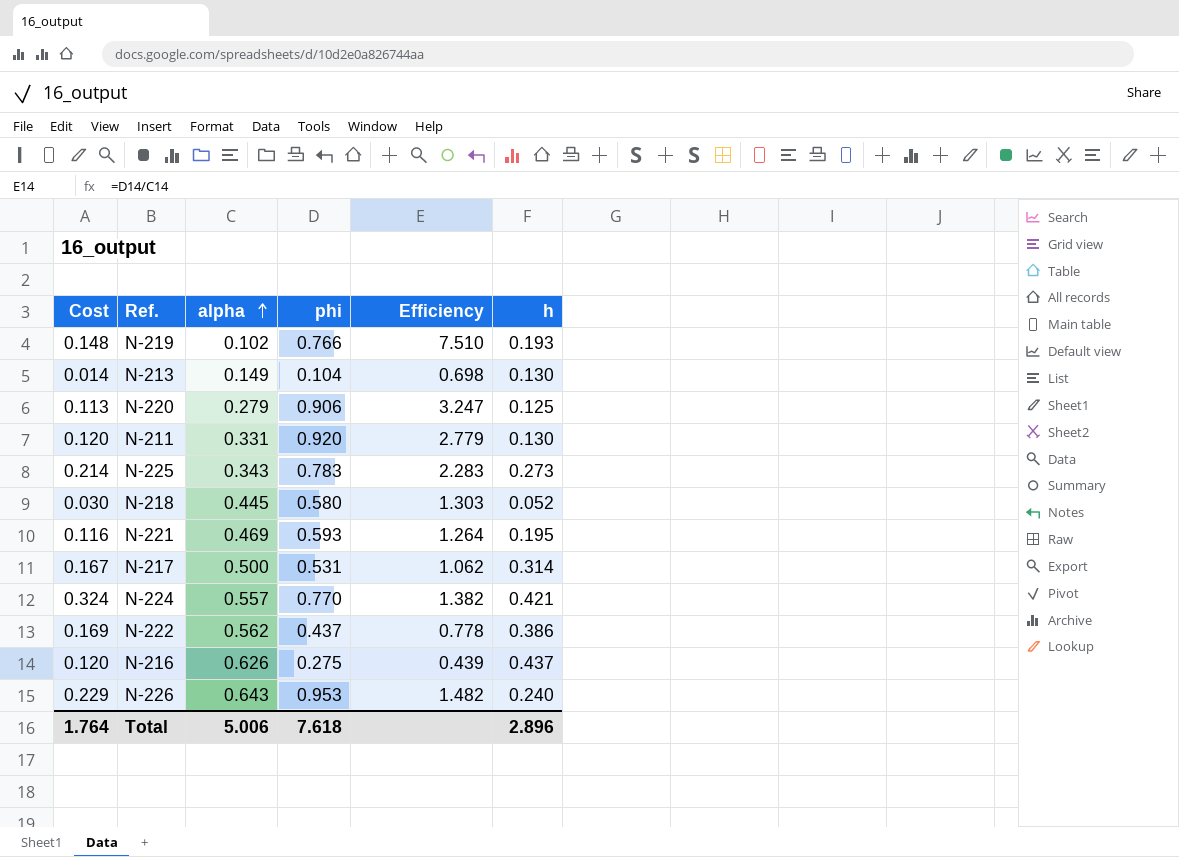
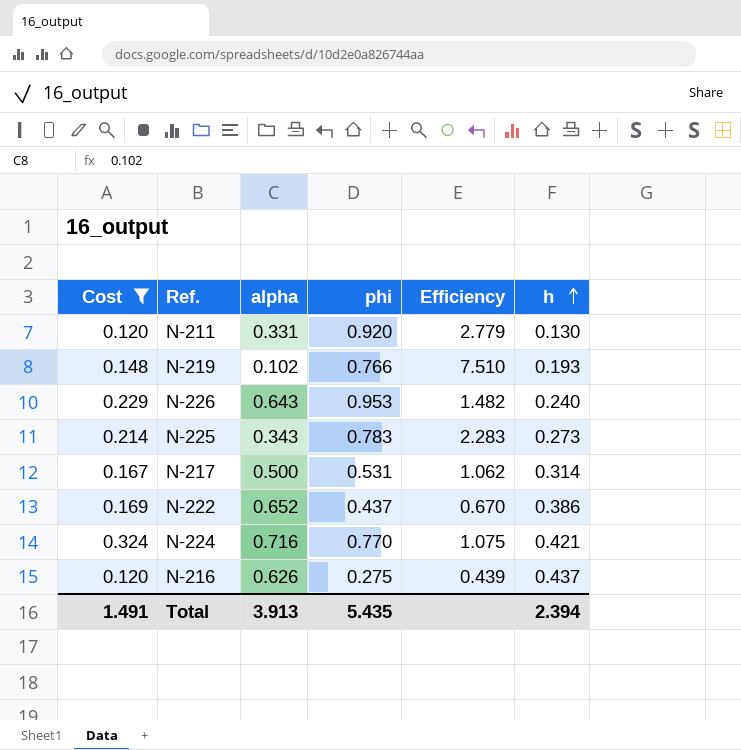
filter: none -> Cost >= 0.120
row order: alpha ascending -> h ascending
N-222 | alpha: 0.562 -> 0.652
N-222 | Efficiency: 0.778 -> 0.670
N-224 | alpha: 0.557 -> 0.716
N-224 | Efficiency: 1.382 -> 1.075
Total | Cost: 1.764 -> 1.491
Total | alpha: 5.006 -> 3.913
Total | phi: 7.618 -> 5.435
Total | h: 2.896 -> 2.394

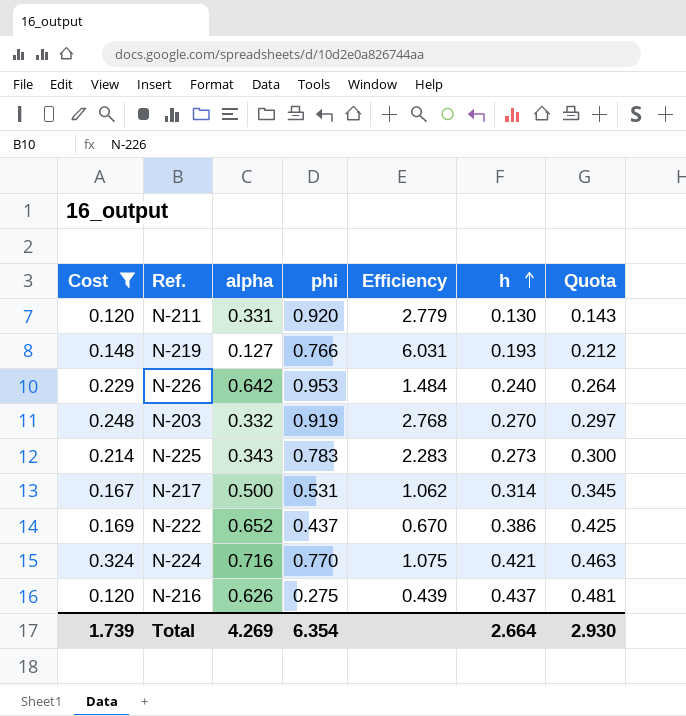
column Quota | formula: none -> [h] * 1.1
N-219 | alpha: 0.102 -> 0.127
N-219 | Efficiency: 7.510 -> 6.031
N-226 | alpha: 0.643 -> 0.642
N-226 | Efficiency: 1.482 -> 1.484
row N-203: none -> 0.248 | 0.332 | 0.919 | 2.768 | 0.270 | 0.297
Total | Cost: 1.491 -> 1.739
Total | alpha: 3.913 -> 4.269
Total | phi: 5.435 -> 6.354
Total | h: 2.394 -> 2.664

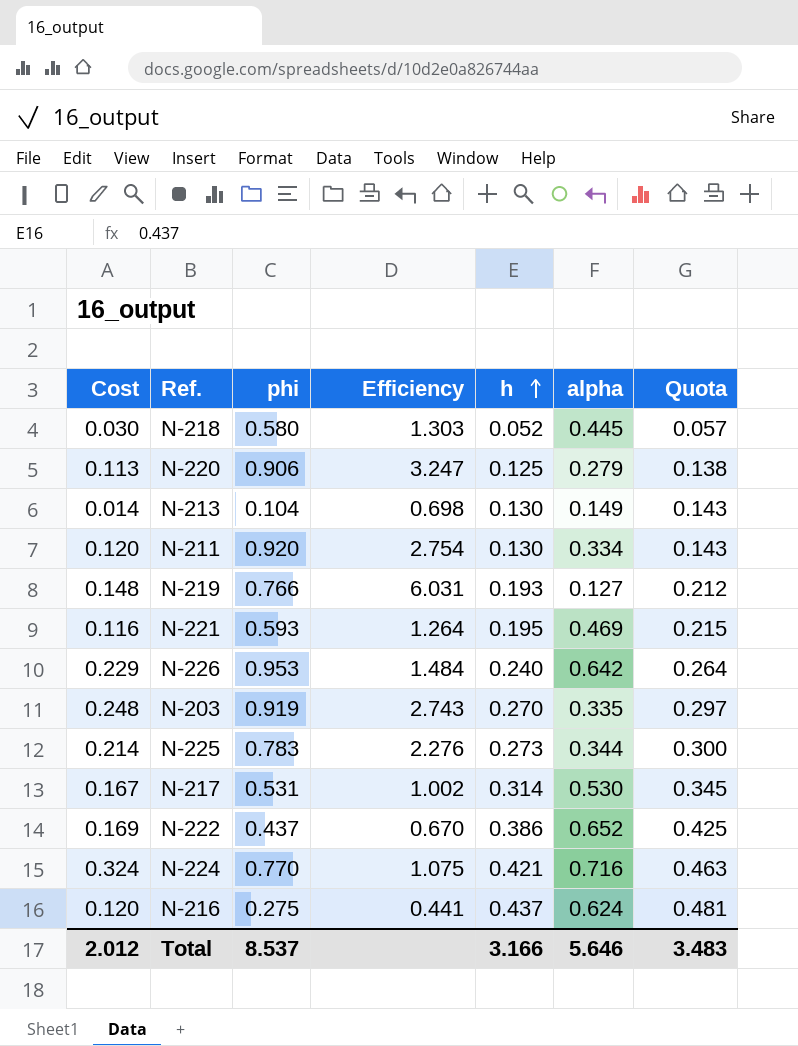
filter: Cost >= 0.120 -> none
column alpha | position: 3 -> 6
N-211 | Efficiency: 2.779 -> 2.754
N-211 | alpha: 0.331 -> 0.334
N-203 | Efficiency: 2.768 -> 2.743
N-203 | alpha: 0.332 -> 0.335
N-225 | Efficiency: 2.283 -> 2.276
N-225 | alpha: 0.343 -> 0.344
N-217 | Efficiency: 1.062 -> 1.002
N-217 | alpha: 0.500 -> 0.530
N-216 | Efficiency: 0.439 -> 0.441
N-216 | alpha: 0.626 -> 0.624
Total | Cost: 1.739 -> 2.012
Total | phi: 6.354 -> 8.537
Total | h: 2.664 -> 3.166
Total | alpha: 4.269 -> 5.646
Total | Quota: 2.930 -> 3.483

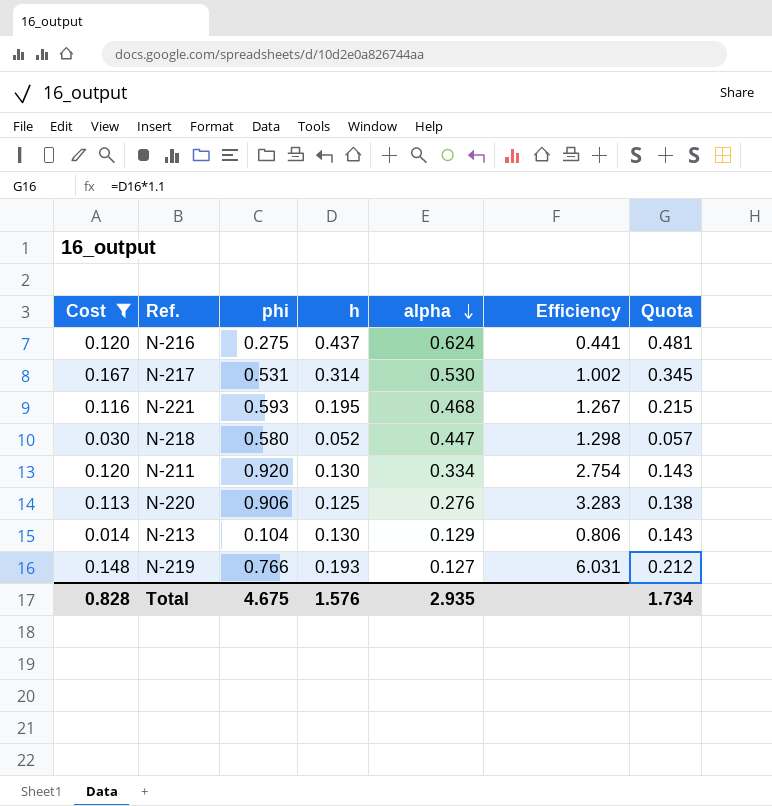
filter: none -> Cost <= 0.167
row order: h ascending -> alpha descending
column Efficiency | position: 4 -> 6
N-221 | alpha: 0.469 -> 0.468
N-221 | Efficiency: 1.264 -> 1.267
N-218 | alpha: 0.445 -> 0.447
N-218 | Efficiency: 1.303 -> 1.298
N-220 | alpha: 0.279 -> 0.276
N-220 | Efficiency: 3.247 -> 3.283
N-213 | alpha: 0.149 -> 0.129
N-213 | Efficiency: 0.698 -> 0.806
Total | Cost: 2.012 -> 0.828
Total | phi: 8.537 -> 4.675
Total | h: 3.166 -> 1.576
Total | alpha: 5.646 -> 2.935
Total | Quota: 3.483 -> 1.734

